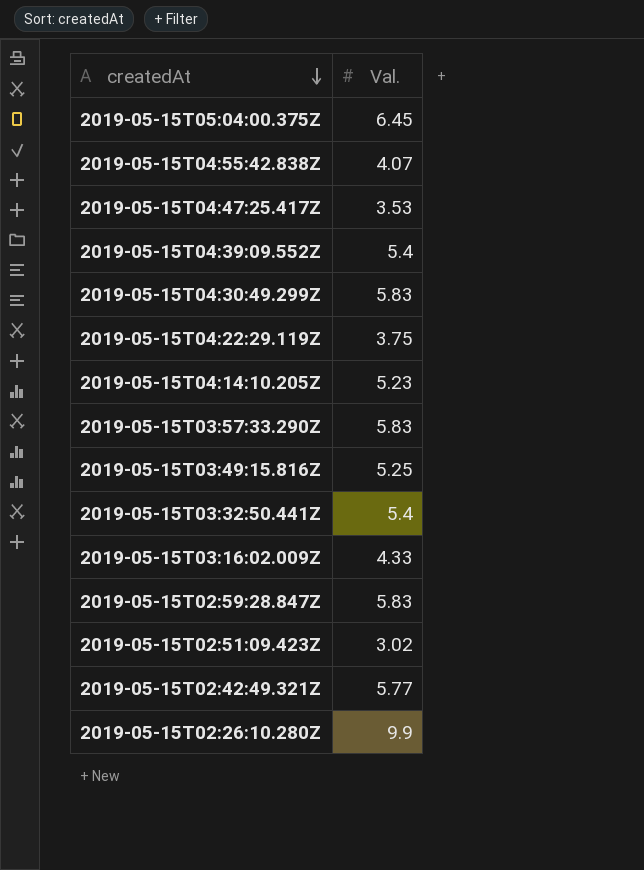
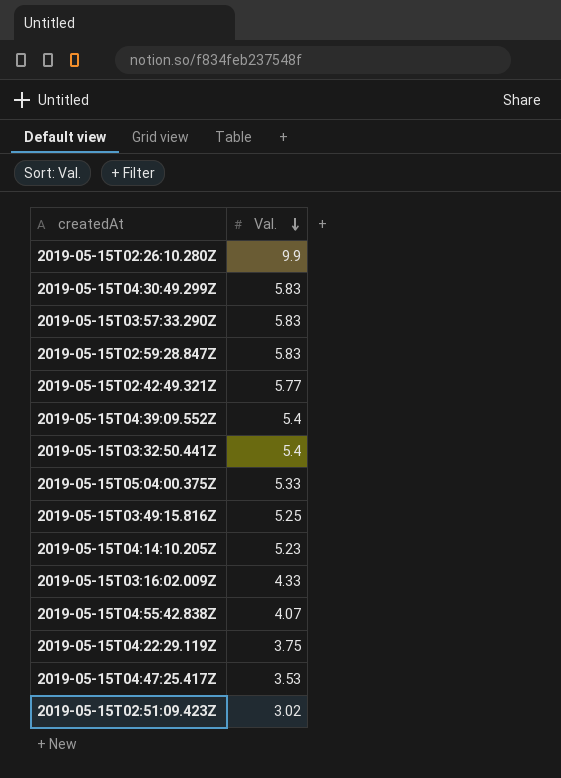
row order: createdAt descending -> Val. descending
2019-05-15T05:04:00.375Z | Val.: 6.45 -> 5.33

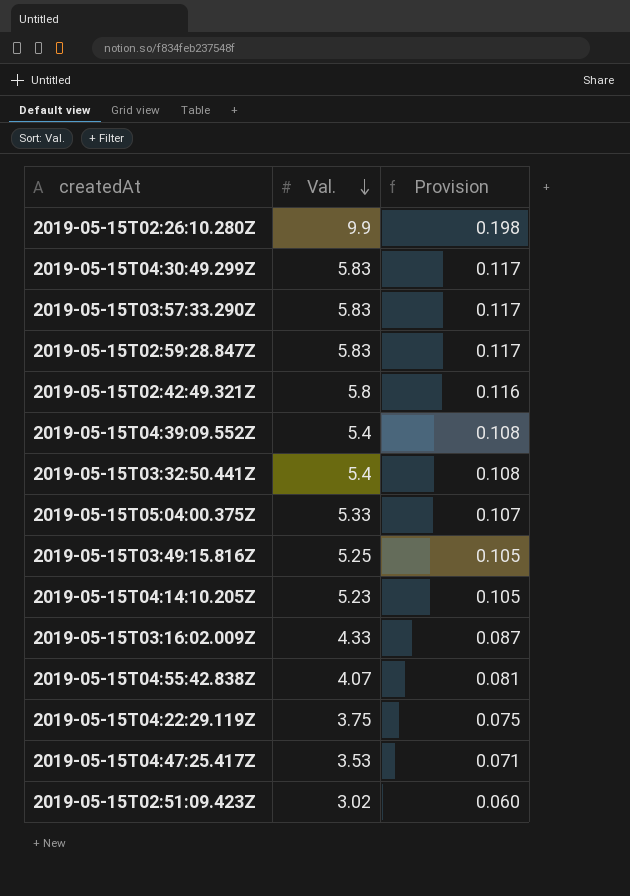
column Provision | formula: none -> [Val.] * 0.02
2019-05-15T02:42:49.321Z | Val.: 5.77 -> 5.8

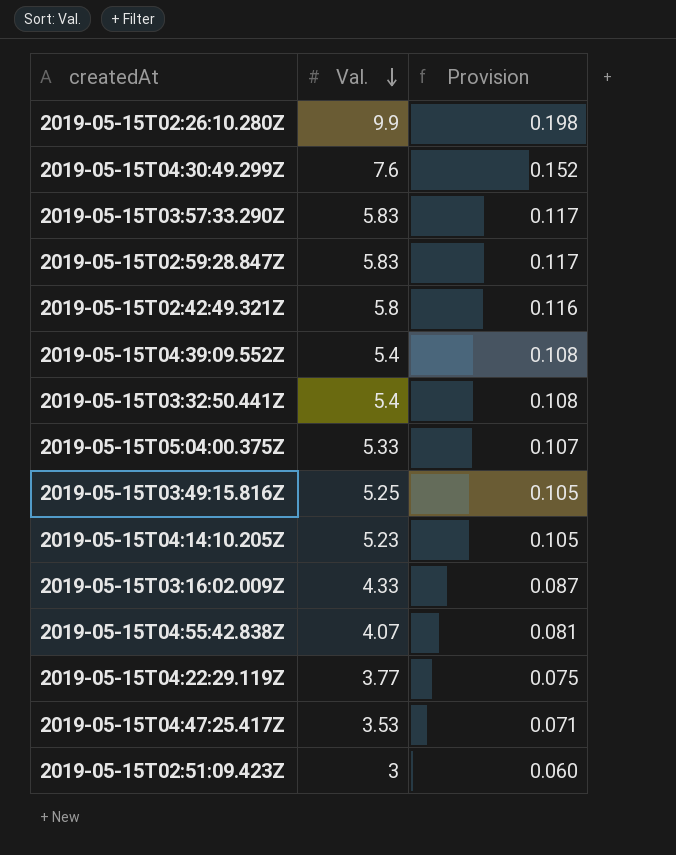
2019-05-15T04:30:49.299Z | Val.: 5.83 -> 7.6
2019-05-15T04:30:49.299Z | Provision: 0.117 -> 0.152
2019-05-15T04:22:29.119Z | Val.: 3.75 -> 3.77
2019-05-15T02:51:09.423Z | Val.: 3.02 -> 3

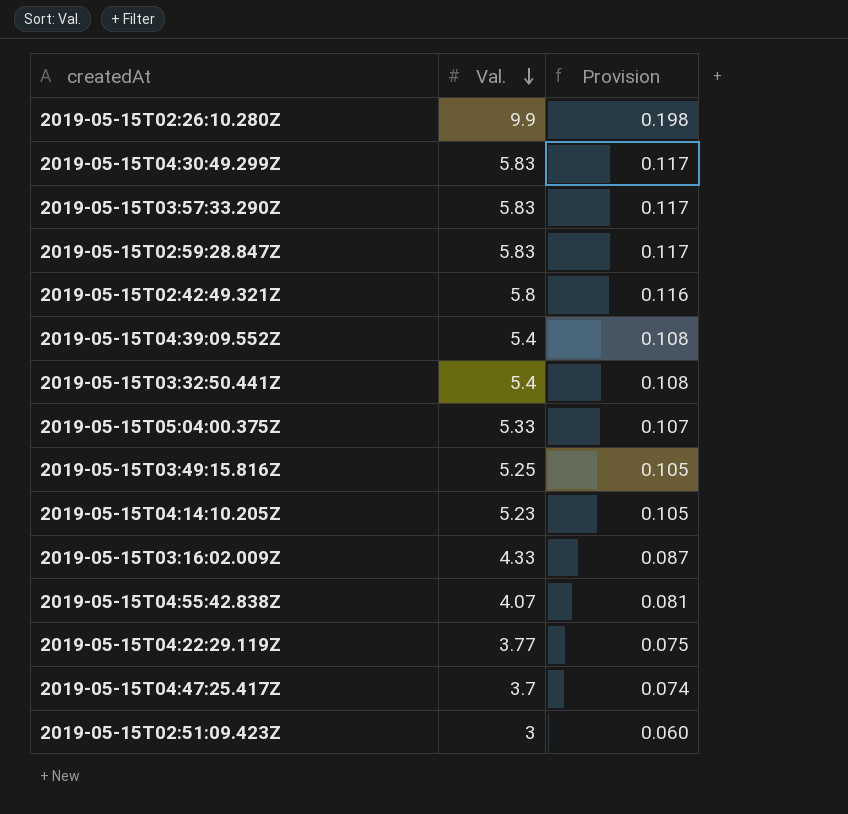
2019-05-15T04:30:49.299Z | Val.: 7.6 -> 5.83
2019-05-15T04:30:49.299Z | Provision: 0.152 -> 0.117
2019-05-15T04:47:25.417Z | Val.: 3.53 -> 3.7
2019-05-15T04:47:25.417Z | Provision: 0.071 -> 0.074

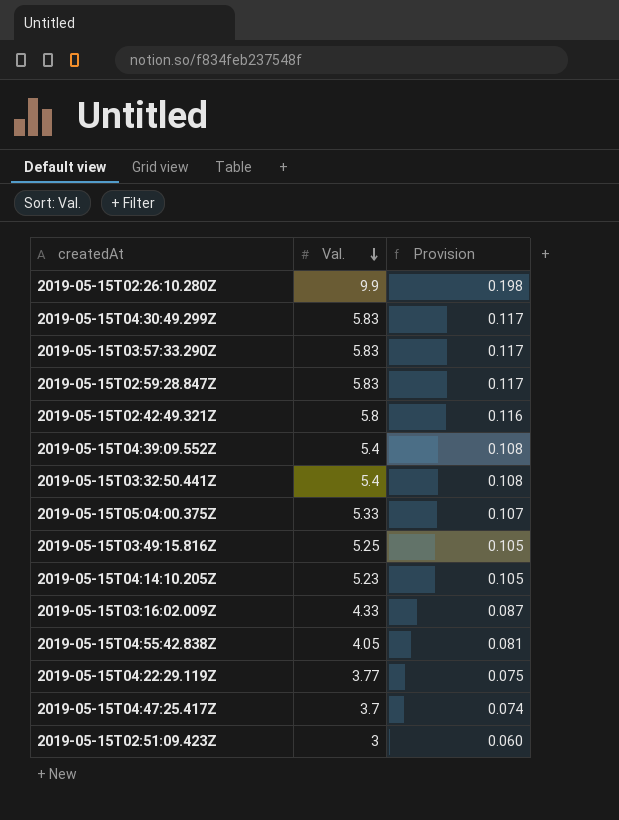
2019-05-15T04:55:42.838Z | Val.: 4.07 -> 4.05

